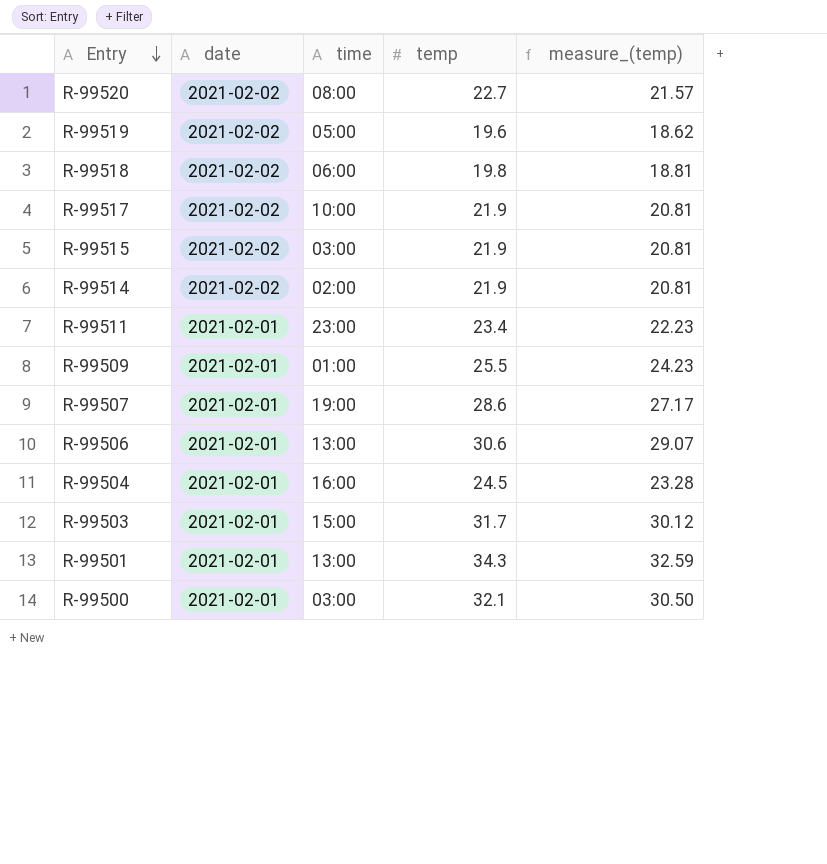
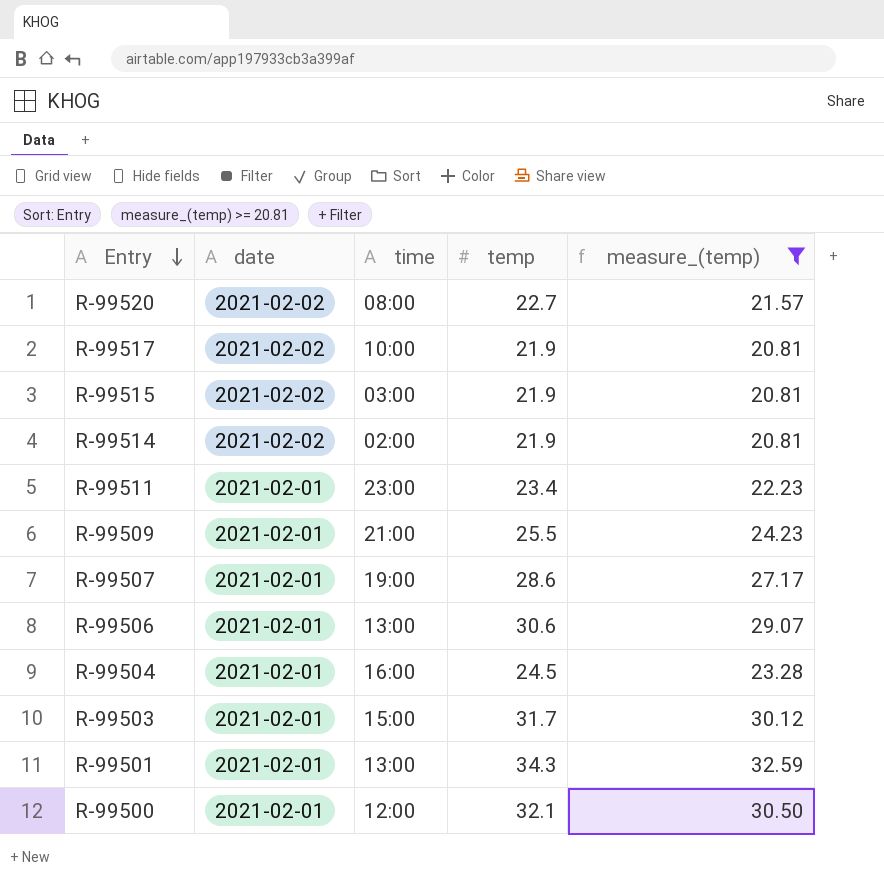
filter: none -> measure_(temp) >= 20.81
R-99509 | time: 01:00 -> 21:00
R-99500 | time: 03:00 -> 12:00

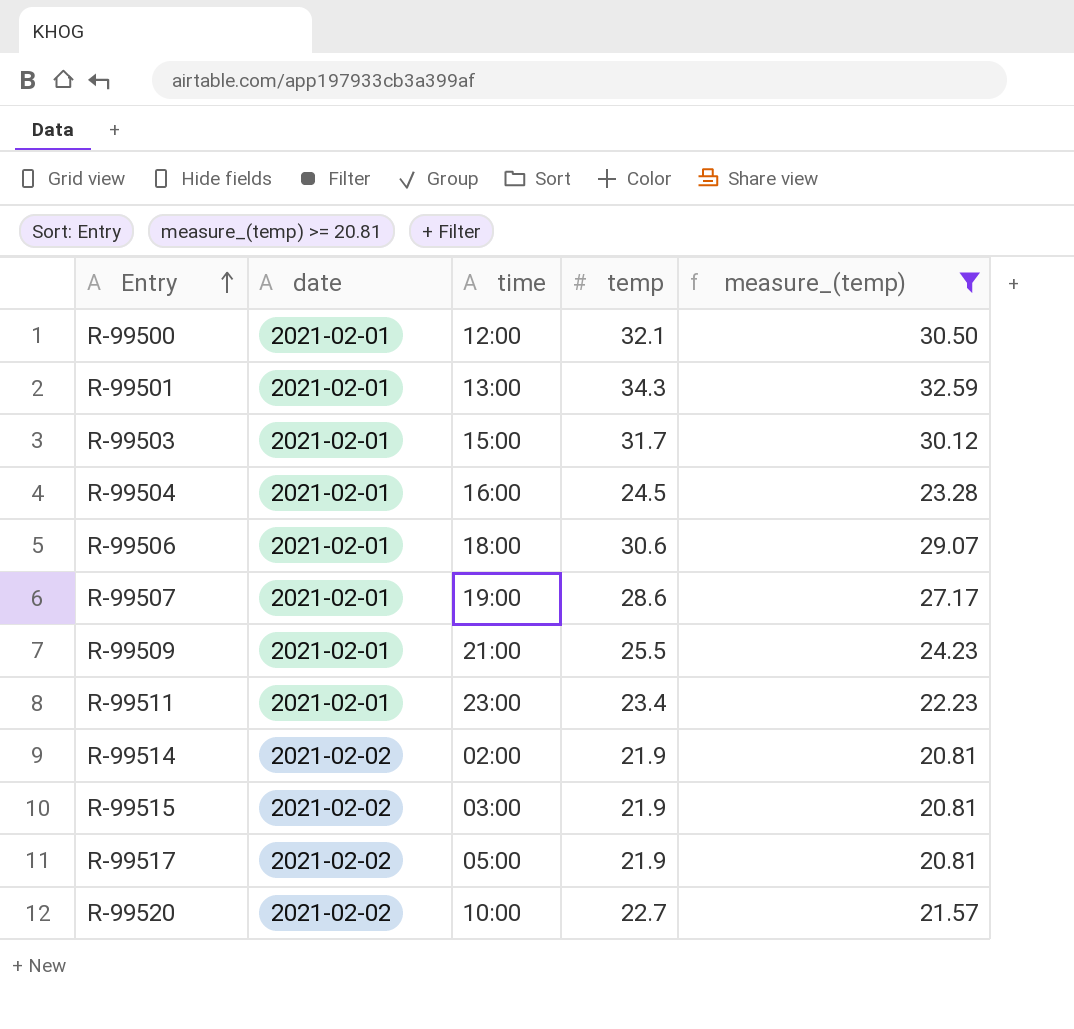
row order: Entry descending -> Entry ascending
R-99506 | time: 13:00 -> 18:00
R-99517 | time: 10:00 -> 05:00
R-99520 | time: 08:00 -> 10:00

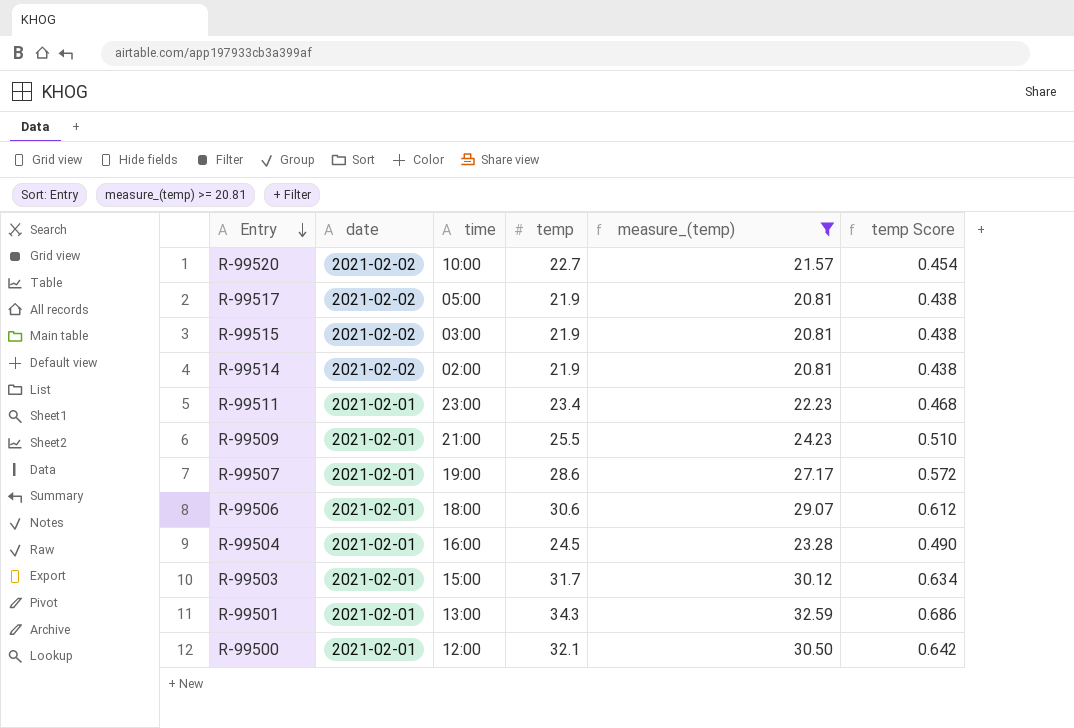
row order: Entry ascending -> Entry descending
column temp Score | formula: none -> [temp] * 0.02

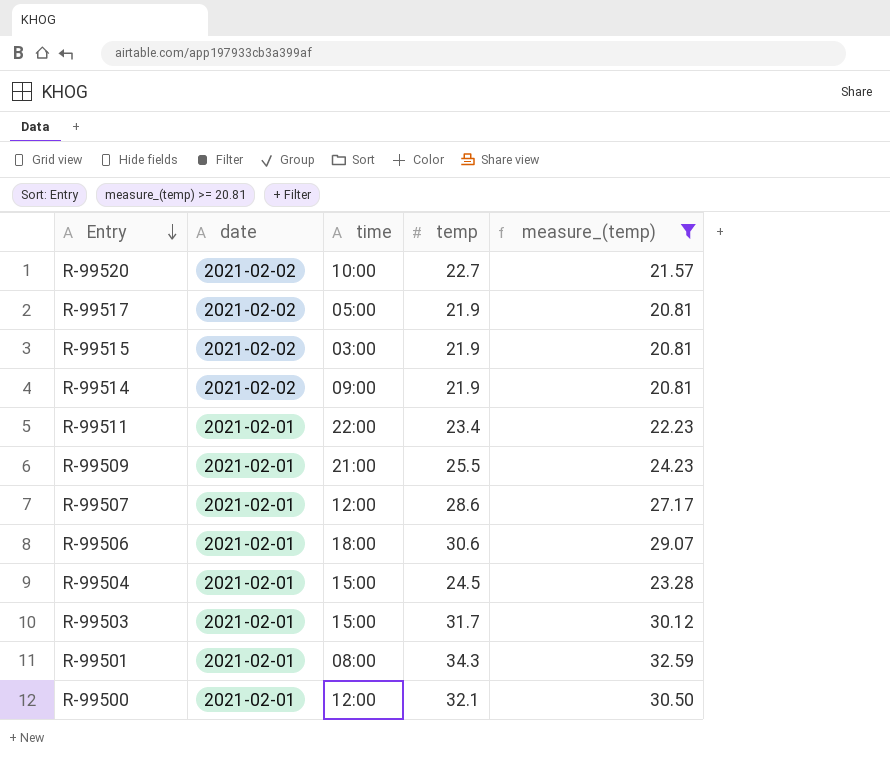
column temp Score | formula: [temp] * 0.02 -> none
R-99514 | time: 02:00 -> 09:00
R-99511 | time: 23:00 -> 22:00
R-99507 | time: 19:00 -> 12:00
R-99504 | time: 16:00 -> 15:00
R-99501 | time: 13:00 -> 08:00

